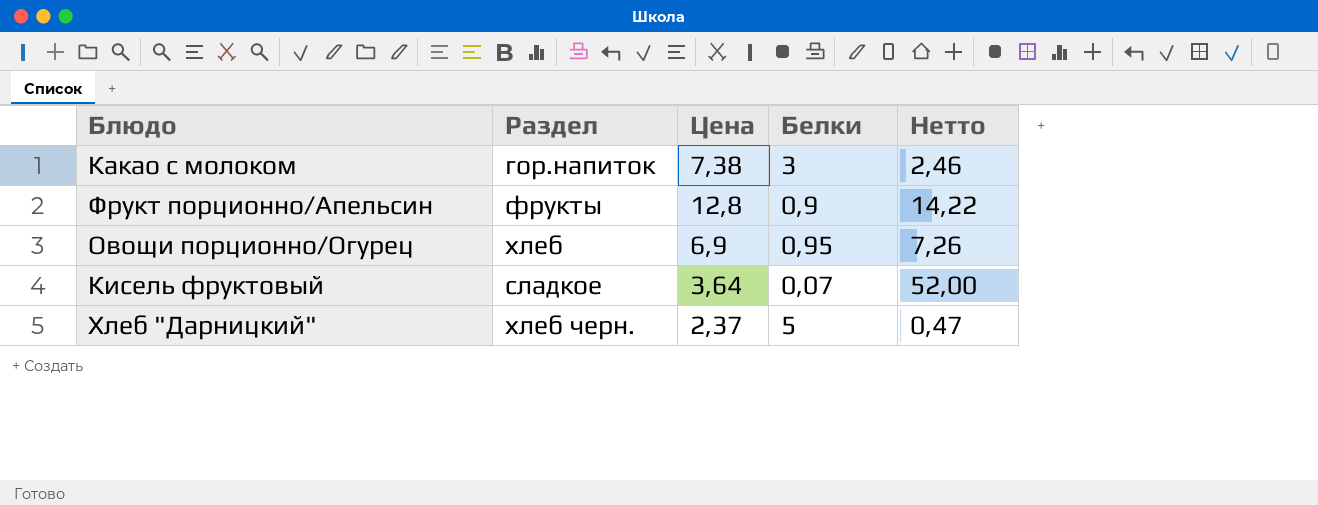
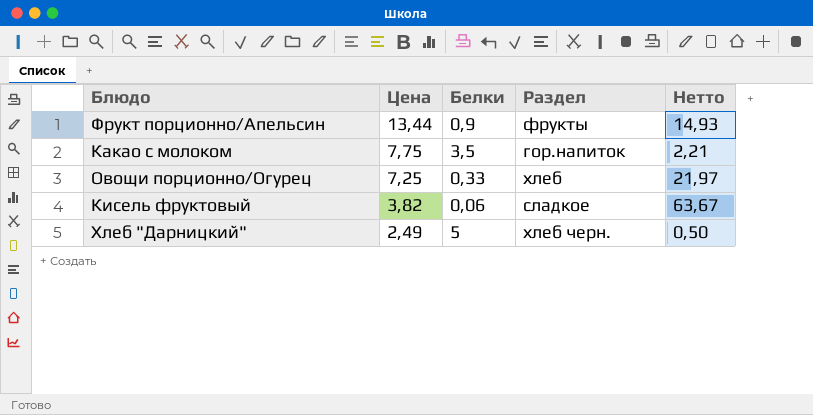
row order: none -> Цена descending
column Раздел | position: 2 -> 4
Фрукт порционно/Апельсин | Цена: 12,8 -> 13,44
Фрукт порционно/Апельсин | Нетто: 14,22 -> 14,93
Какао с молоком | Цена: 7,38 -> 7,75
Какао с молоком | Белки: 3 -> 3,5
Какао с молоком | Нетто: 2,46 -> 2,21
Овощи порционно/Огурец | Цена: 6,9 -> 7,25
Овощи порционно/Огурец | Белки: 0,95 -> 0,33
Овощи порционно/Огурец | Нетто: 7,26 -> 21,97
Кисель фруктовый | Цена: 3,64 -> 3,82
Кисель фруктовый | Белки: 0,07 -> 0,06
Кисель фруктовый | Нетто: 52,00 -> 63,67
Хлеб "Дарницкий" | Цена: 2,37 -> 2,49
Хлеб "Дарницкий" | Нетто: 0,47 -> 0,50

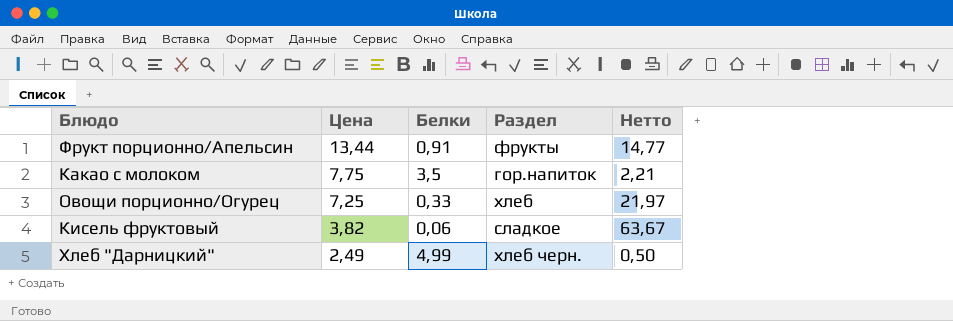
Фрукт порционно/Апельсин | Белки: 0,9 -> 0,91
Фрукт порционно/Апельсин | Нетто: 14,93 -> 14,77
Хлеб "Дарницкий" | Белки: 5 -> 4,99

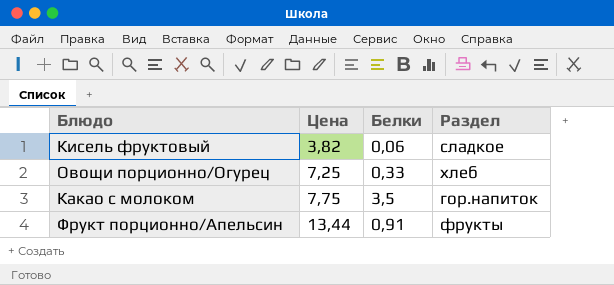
row order: Цена descending -> Цена ascending
column Нетто | formula: [Цена] / [Белки] -> none
row Хлеб "Дарницкий": 2,49 | 4,99 | хлеб черн. | 0,50 -> none

